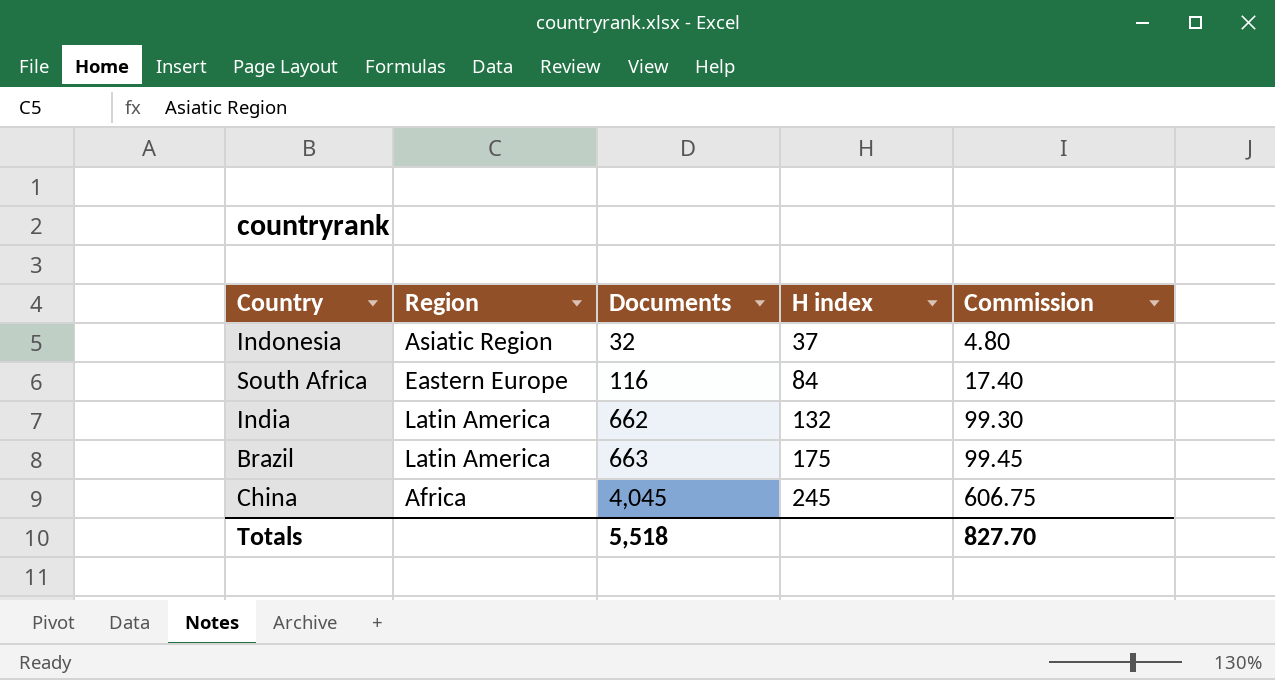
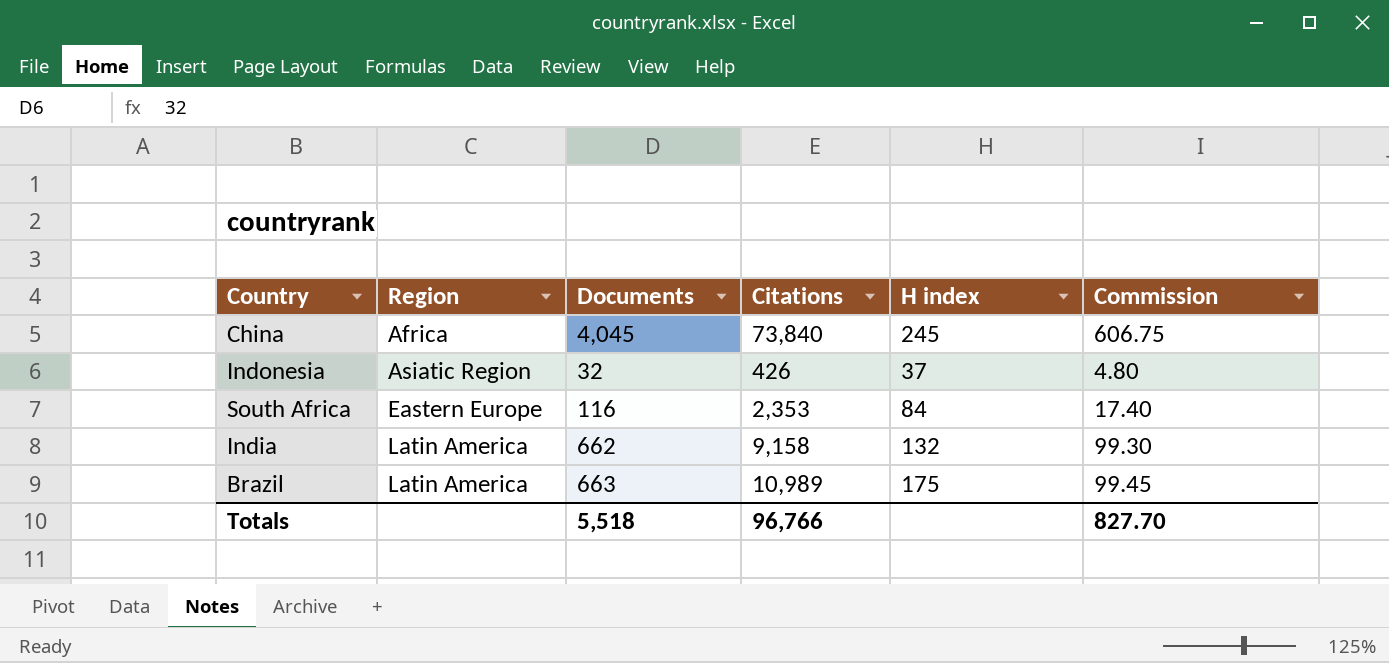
row order: Documents ascending -> Region ascending
column Citations | position: none -> 4

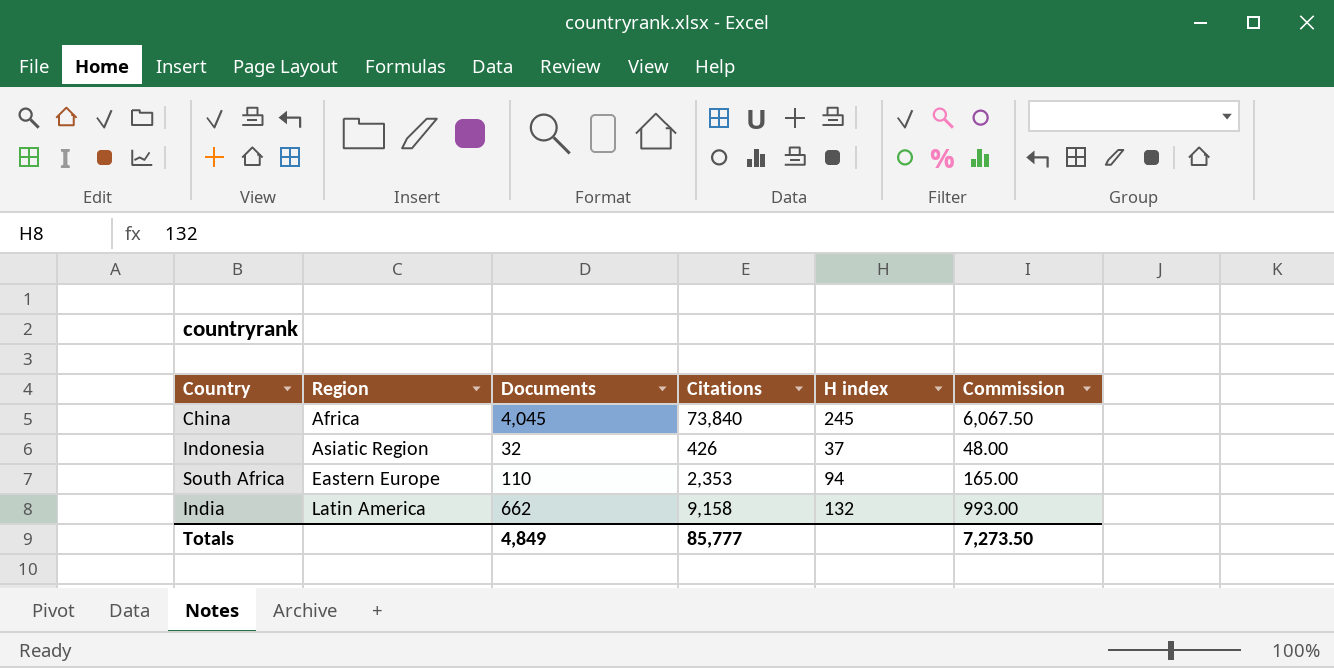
column Commission | formula: [Documents] * 0.15 -> [Documents] * 1.5
row Brazil: Latin America | 663 | 10,989 | 175 | 99.45 -> none
South Africa | Documents: 116 -> 110
South Africa | H index: 84 -> 94
Totals | Documents: 5,518 -> 4,849
Totals | Citations: 96,766 -> 85,777
Totals | Commission: 827.70 -> 7,273.50

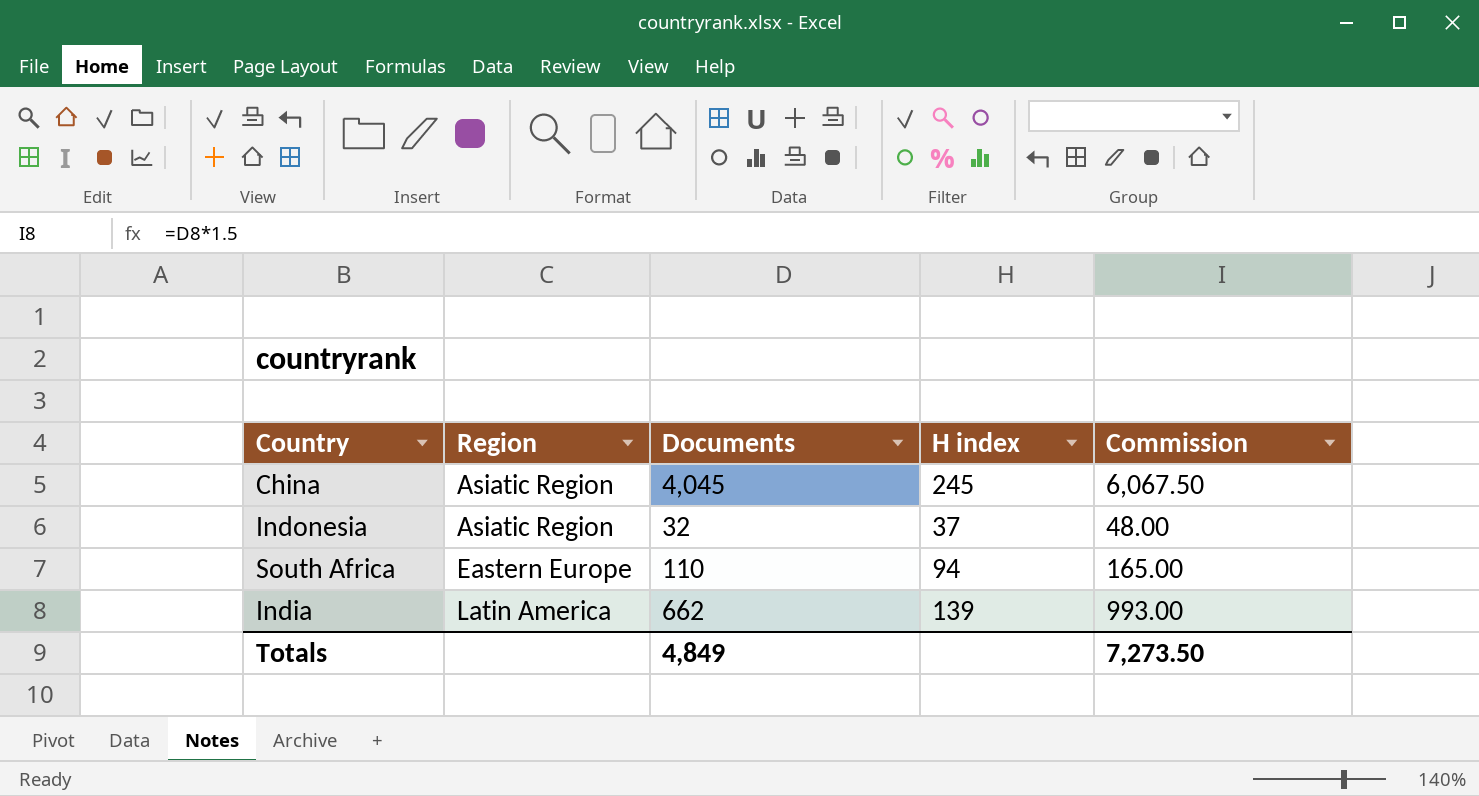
column Citations | position: 4 -> none
China | Region: Africa -> Asiatic Region
India | H index: 132 -> 139

